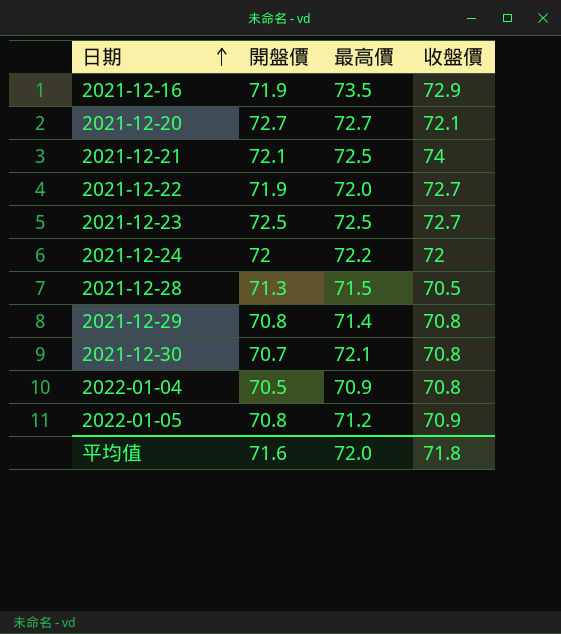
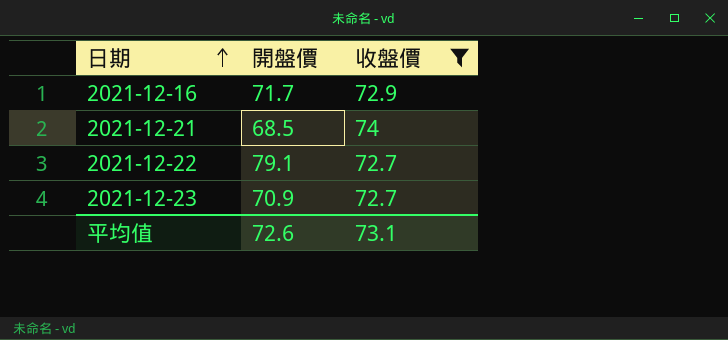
filter: none -> 收盤價 >= 72.7
column 最高價 | position: 3 -> none
2021-12-16 | 開盤價: 71.9 -> 71.7
2021-12-21 | 開盤價: 72.1 -> 68.5
2021-12-22 | 開盤價: 71.9 -> 79.1
2021-12-23 | 開盤價: 72.5 -> 70.9
平均值 | 開盤價: 71.6 -> 72.6
平均值 | 收盤價: 71.8 -> 73.1

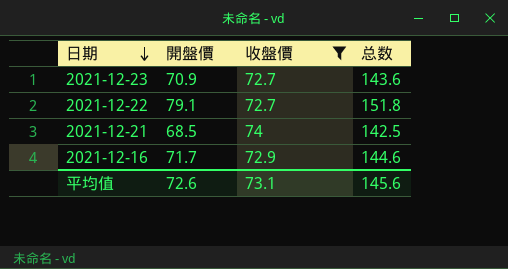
row order: 日期 ascending -> 日期 descending
column 总数 | formula: none -> [開盤價] + [收盤價]

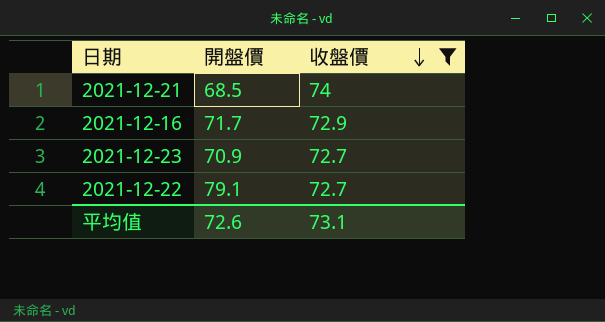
row order: 日期 descending -> 收盤價 descending
column 总数 | formula: [開盤價] + [收盤價] -> none

